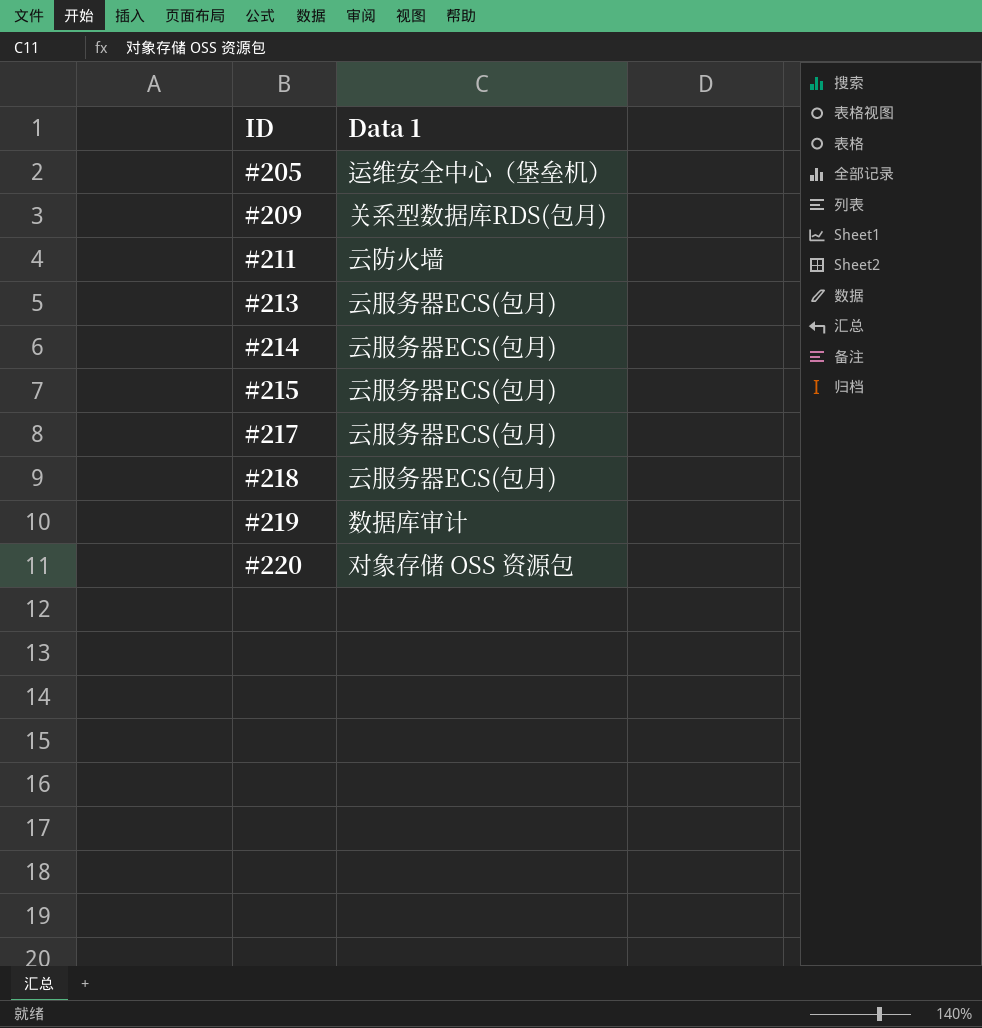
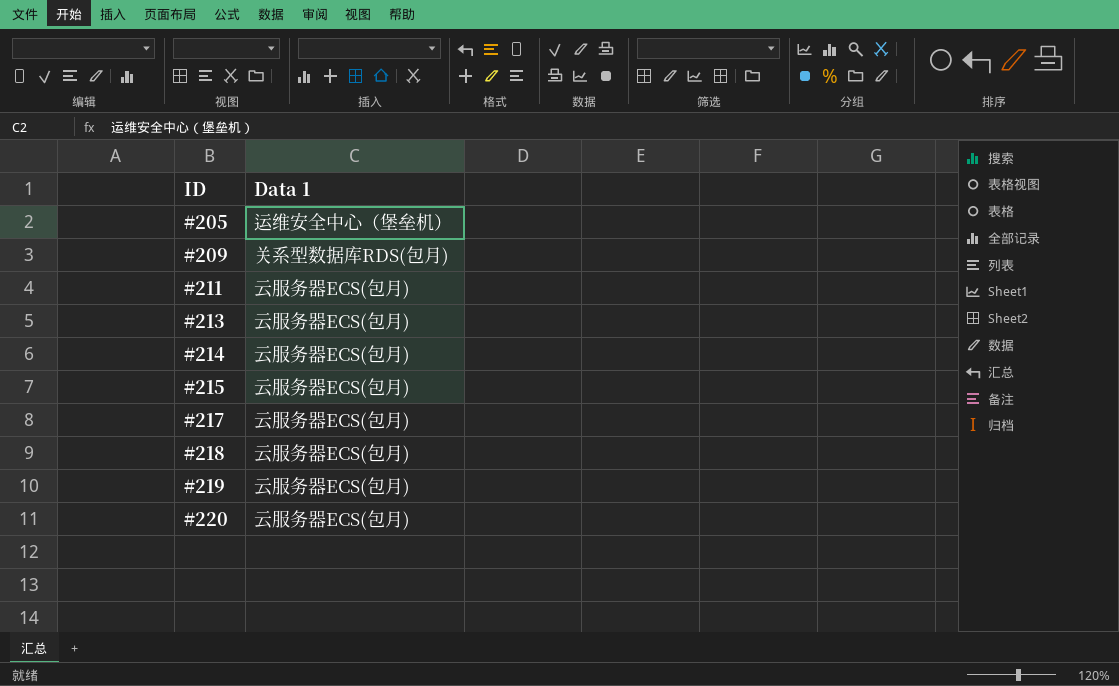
#211 | Data 1: 云防火墙 -> 云服务器ECS(包月)
#219 | Data 1: 数据库审计 -> 云服务器ECS(包月)
#220 | Data 1: 对象存储 OSS 资源包 -> 云服务器ECS(包月)

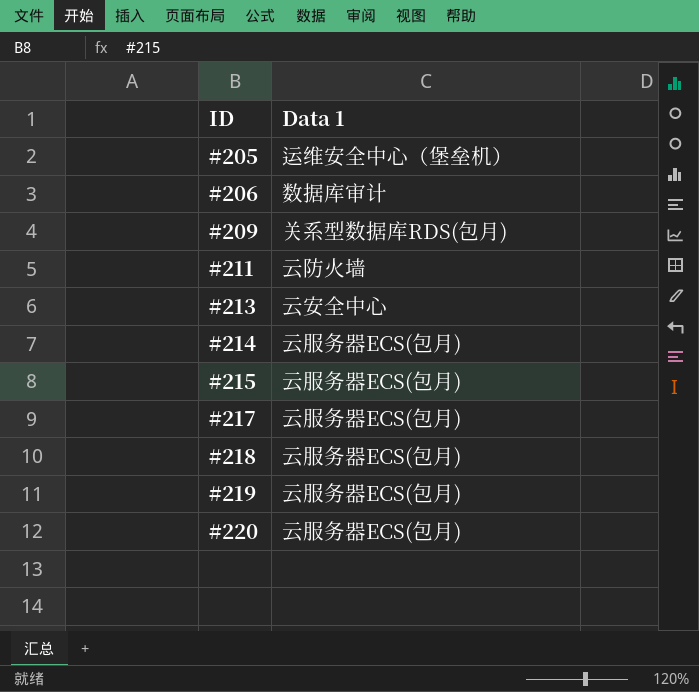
row #206: none -> 数据库审计
#211 | Data 1: 云服务器ECS(包月) -> 云防火墙
#213 | Data 1: 云服务器ECS(包月) -> 云安全中心

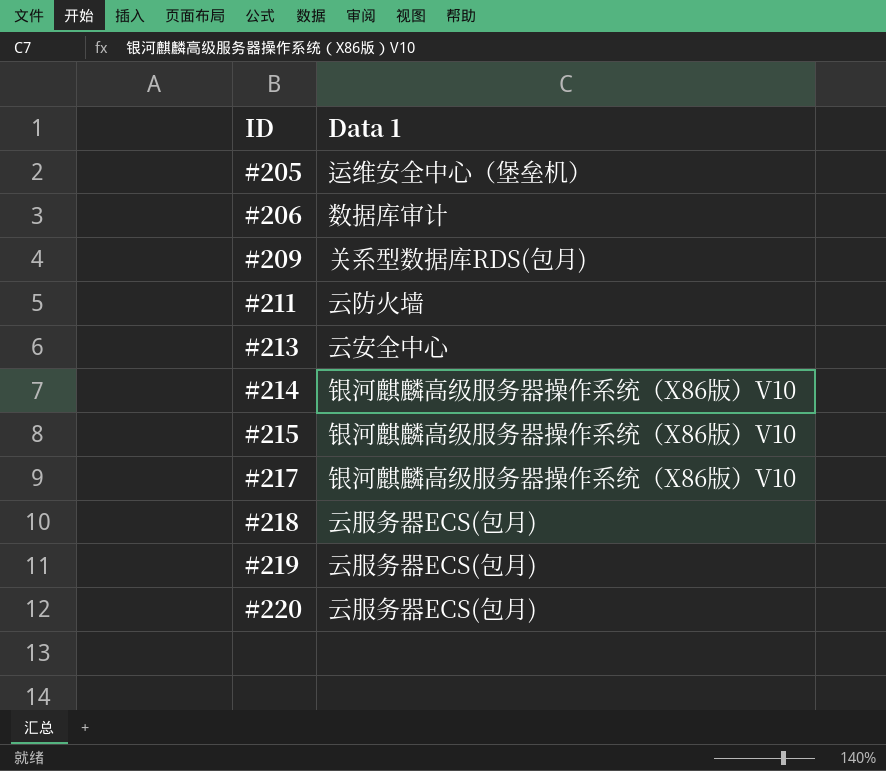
#214 | Data 1: 云服务器ECS(包月) -> 银河麒麟高级服务器操作系统（X86版）V10
#215 | Data 1: 云服务器ECS(包月) -> 银河麒麟高级服务器操作系统（X86版）V10
#217 | Data 1: 云服务器ECS(包月) -> 银河麒麟高级服务器操作系统（X86版）V10

